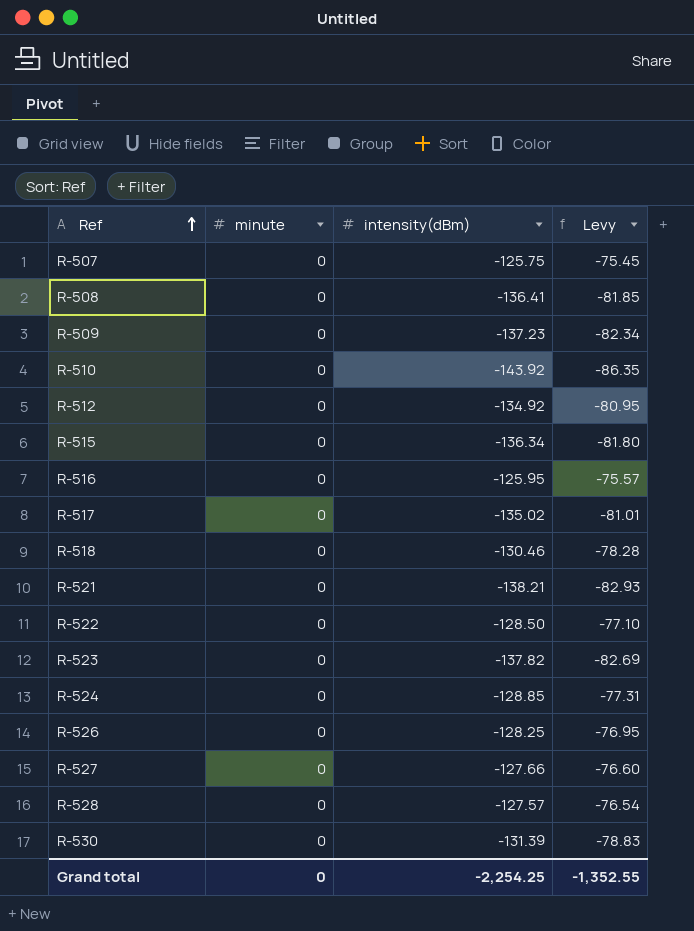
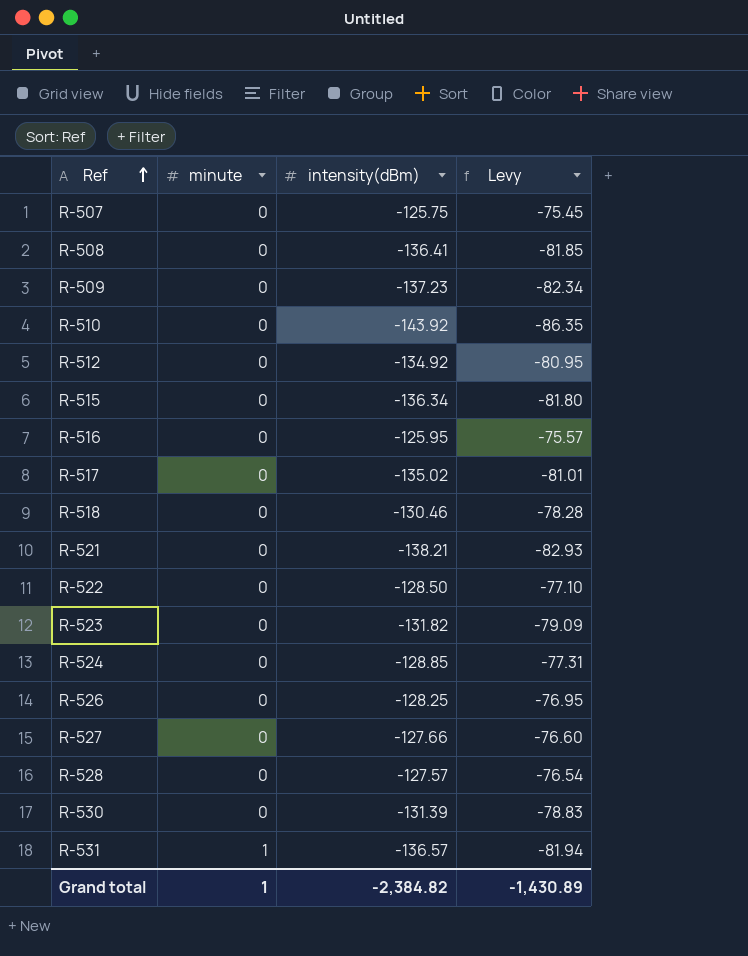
R-523 | intensity(dBm): -137.82 -> -131.82
R-523 | Levy: -82.69 -> -79.09
row R-531: none -> 1 | -136.57 | -81.94
Grand total | minute: 0 -> 1
Grand total | intensity(dBm): -2,254.25 -> -2,384.82
Grand total | Levy: -1,352.55 -> -1,430.89

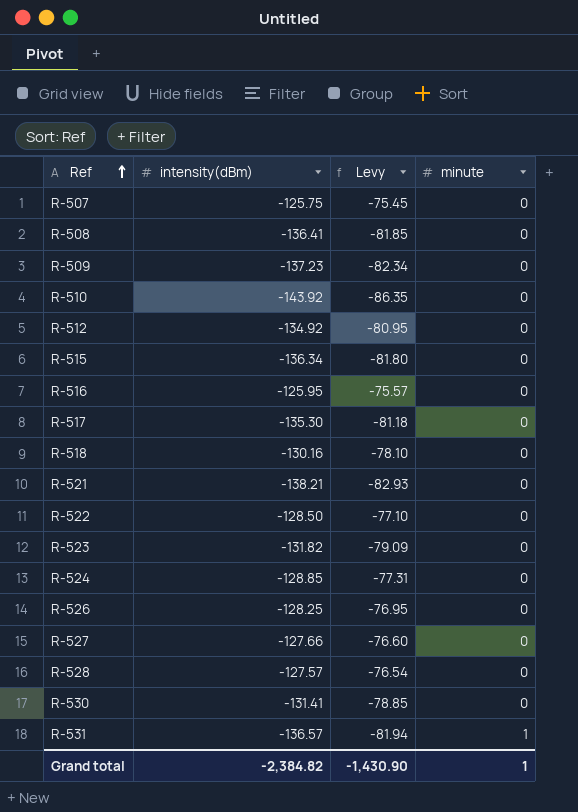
column minute | position: 2 -> 4
R-517 | intensity(dBm): -135.02 -> -135.30
R-517 | Levy: -81.01 -> -81.18
R-518 | intensity(dBm): -130.46 -> -130.16
R-518 | Levy: -78.28 -> -78.10
R-530 | intensity(dBm): -131.39 -> -131.41
R-530 | Levy: -78.83 -> -78.85
Grand total | Levy: -1,430.89 -> -1,430.90

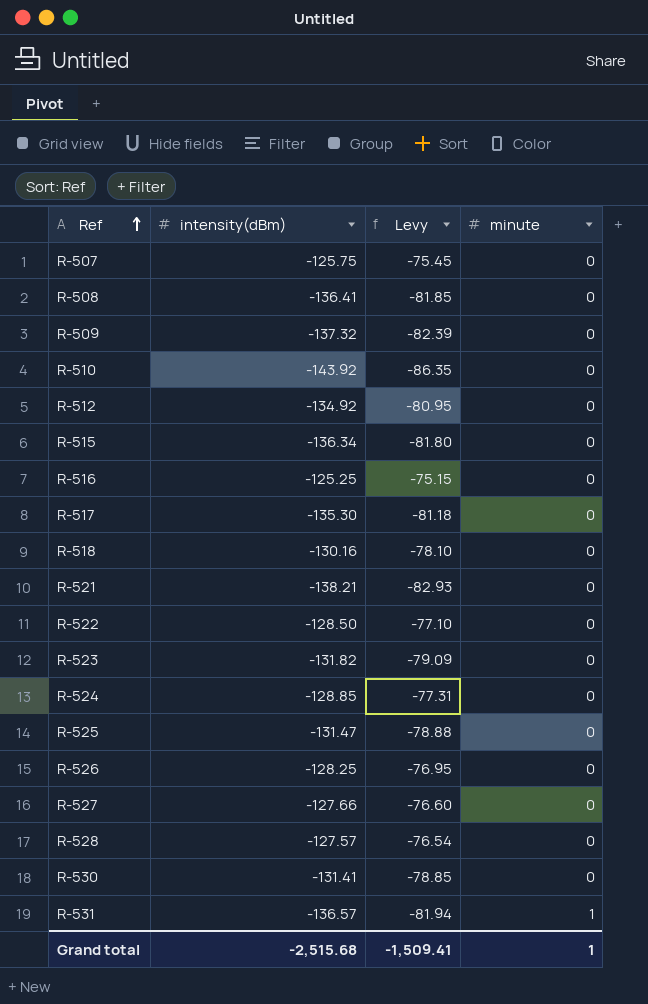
R-509 | intensity(dBm): -137.23 -> -137.32
R-509 | Levy: -82.34 -> -82.39
R-516 | intensity(dBm): -125.95 -> -125.25
R-516 | Levy: -75.57 -> -75.15
row R-525: none -> -131.47 | -78.88 | 0
Grand total | intensity(dBm): -2,384.82 -> -2,515.68
Grand total | Levy: -1,430.90 -> -1,509.41

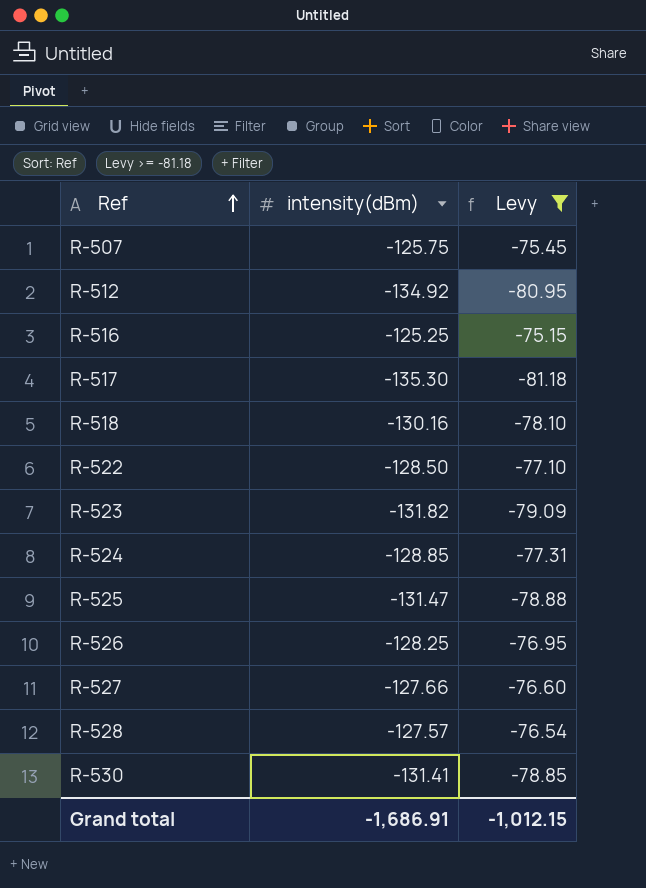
filter: none -> Levy >= -81.18
column minute | position: 4 -> none
Grand total | intensity(dBm): -2,515.68 -> -1,686.91
Grand total | Levy: -1,509.41 -> -1,012.15

